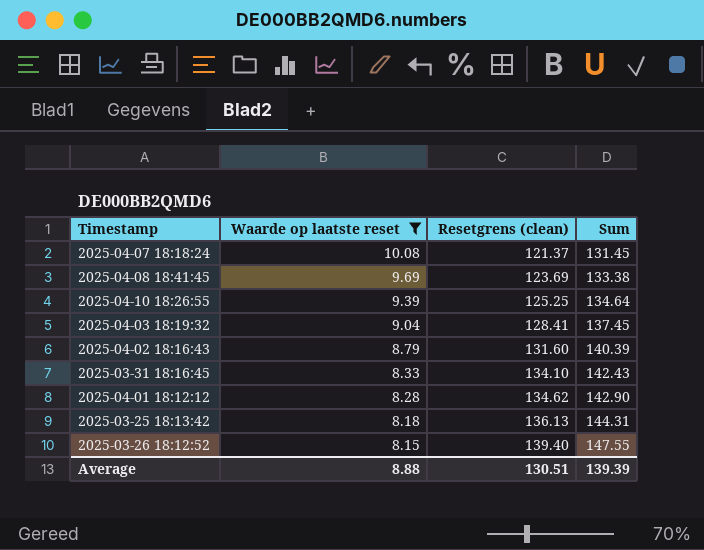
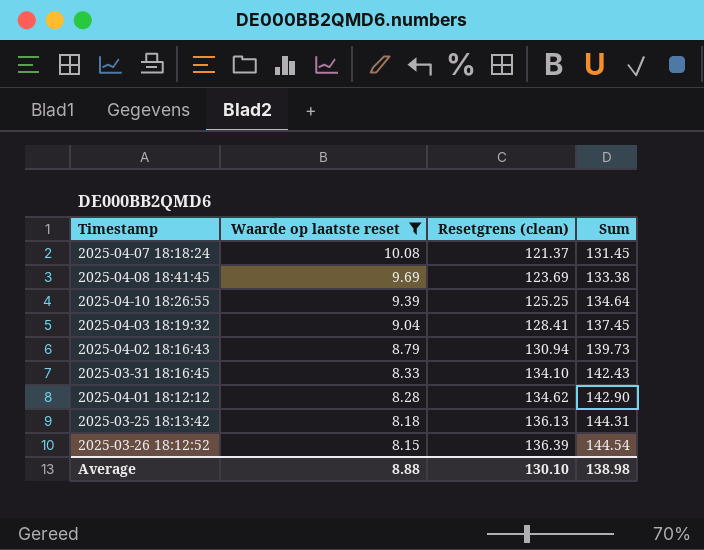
2025-04-02 18:16:43 | Resetgrens (clean): 131.60 -> 130.94
2025-04-02 18:16:43 | Sum: 140.39 -> 139.73
2025-03-26 18:12:52 | Resetgrens (clean): 139.40 -> 136.39
2025-03-26 18:12:52 | Sum: 147.55 -> 144.54
Average | Resetgrens (clean): 130.51 -> 130.10
Average | Sum: 139.39 -> 138.98

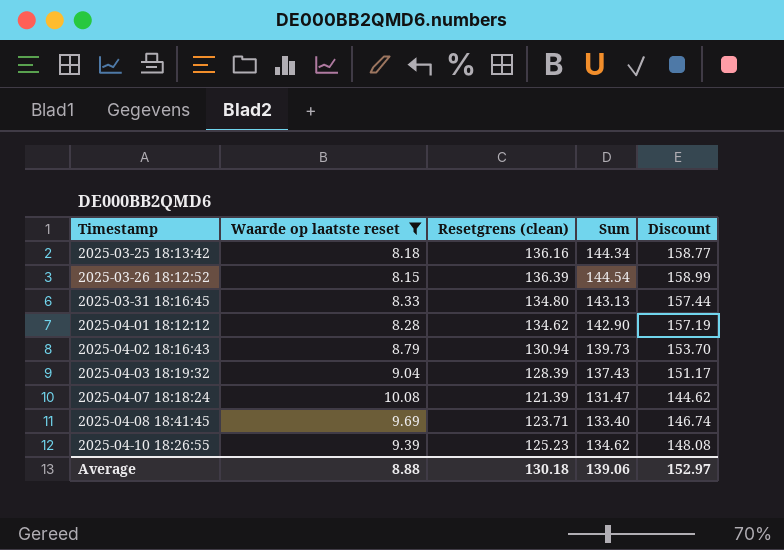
row order: Waarde op laatste reset descending -> Timestamp ascending
column Discount | formula: none -> [Sum] * 1.1
2025-03-25 18:13:42 | Resetgrens (clean): 136.13 -> 136.16
2025-03-25 18:13:42 | Sum: 144.31 -> 144.34
2025-03-31 18:16:45 | Resetgrens (clean): 134.10 -> 134.80
2025-03-31 18:16:45 | Sum: 142.43 -> 143.13
2025-04-03 18:19:32 | Resetgrens (clean): 128.41 -> 128.39
2025-04-03 18:19:32 | Sum: 137.45 -> 137.43
2025-04-07 18:18:24 | Resetgrens (clean): 121.37 -> 121.39
2025-04-07 18:18:24 | Sum: 131.45 -> 131.47
2025-04-08 18:41:45 | Resetgrens (clean): 123.69 -> 123.71
2025-04-08 18:41:45 | Sum: 133.38 -> 133.40
2025-04-10 18:26:55 | Resetgrens (clean): 125.25 -> 125.23
2025-04-10 18:26:55 | Sum: 134.64 -> 134.62
Average | Resetgrens (clean): 130.10 -> 130.18
Average | Sum: 138.98 -> 139.06

